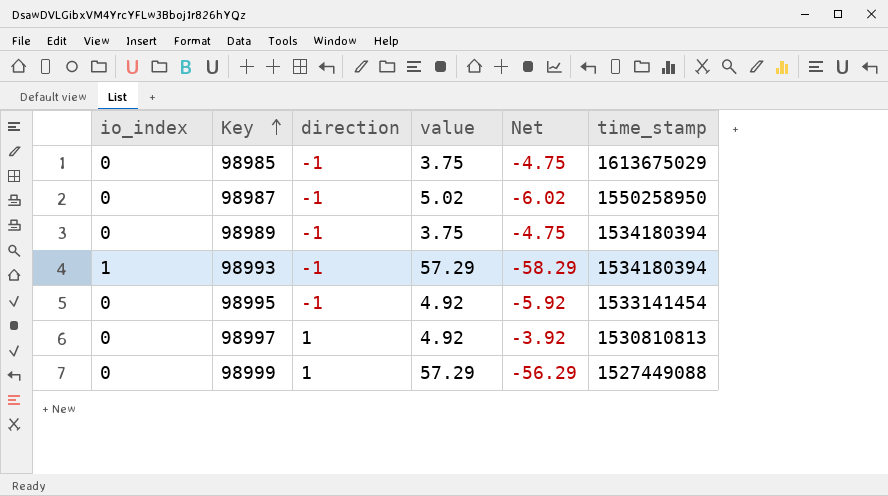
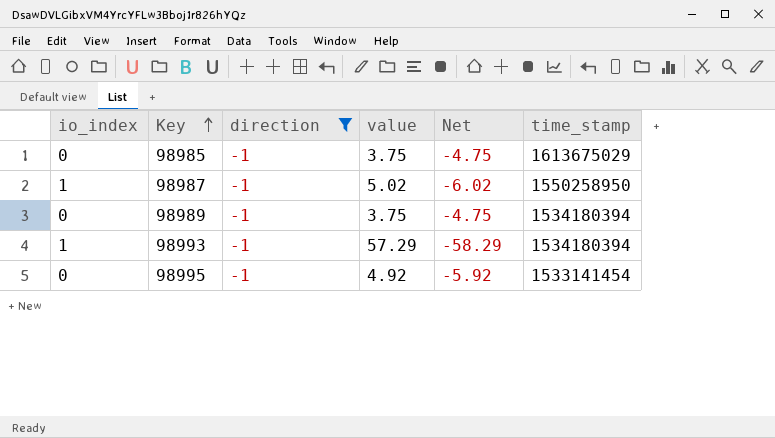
filter: none -> direction = -1
98987 | io_index: 0 -> 1

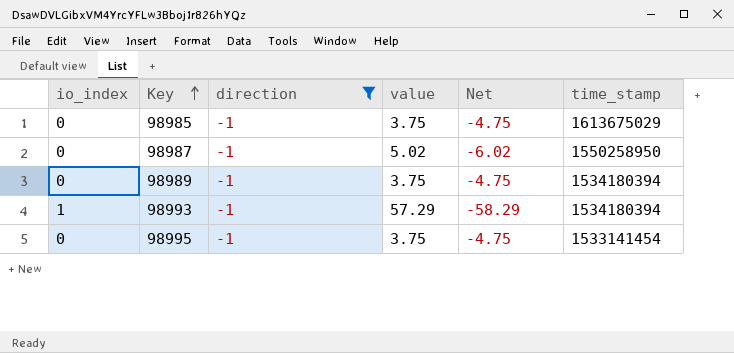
98987 | io_index: 1 -> 0
98995 | value: 4.92 -> 3.75
98995 | Net: -5.92 -> -4.75

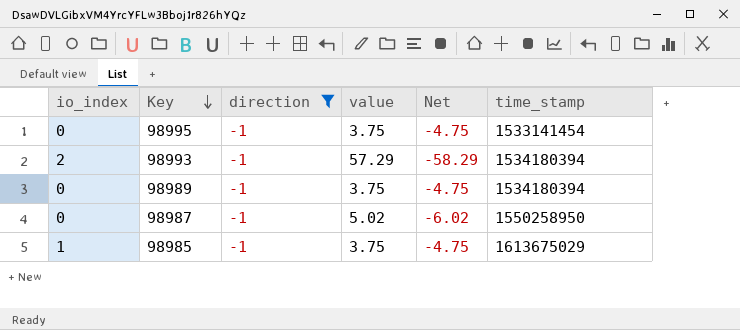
row order: Key ascending -> Key descending
98993 | io_index: 1 -> 2
98985 | io_index: 0 -> 1

